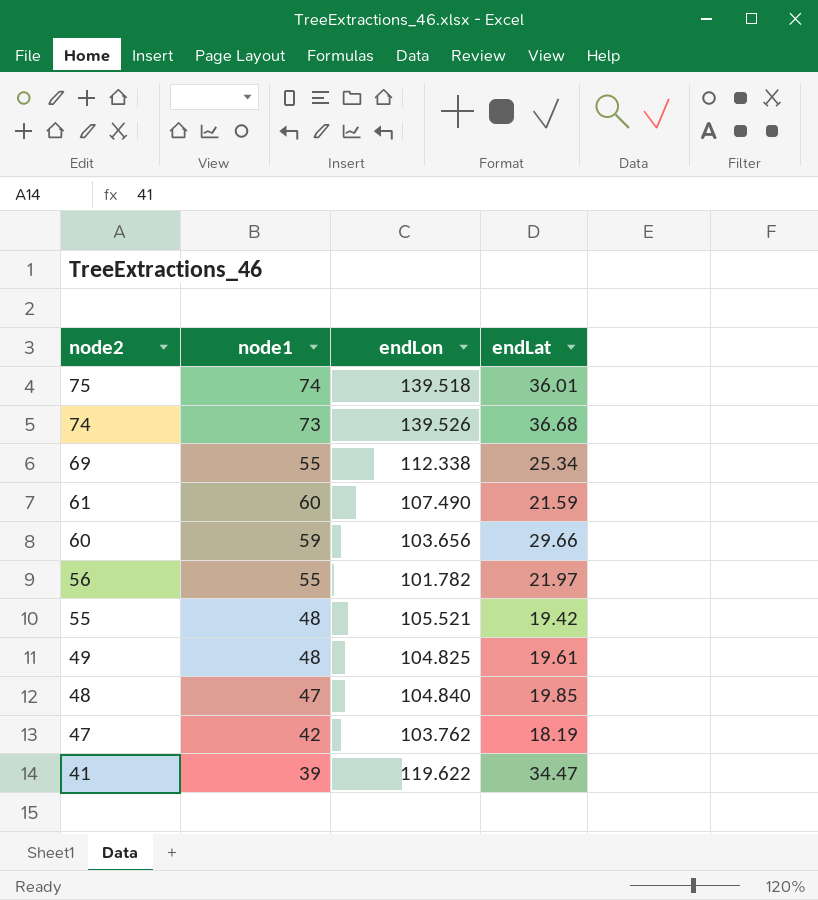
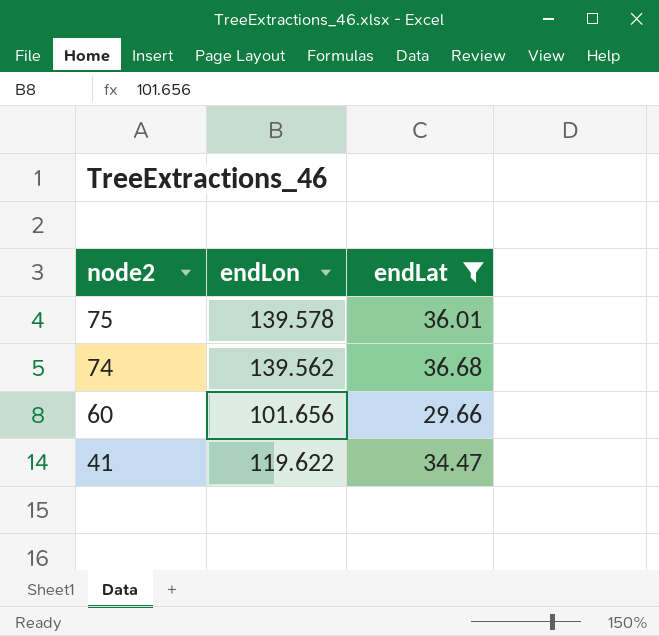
filter: none -> endLat >= 29.66
column node1 | position: 2 -> none
75 | endLon: 139.518 -> 139.578
74 | endLon: 139.526 -> 139.562
60 | endLon: 103.656 -> 101.656

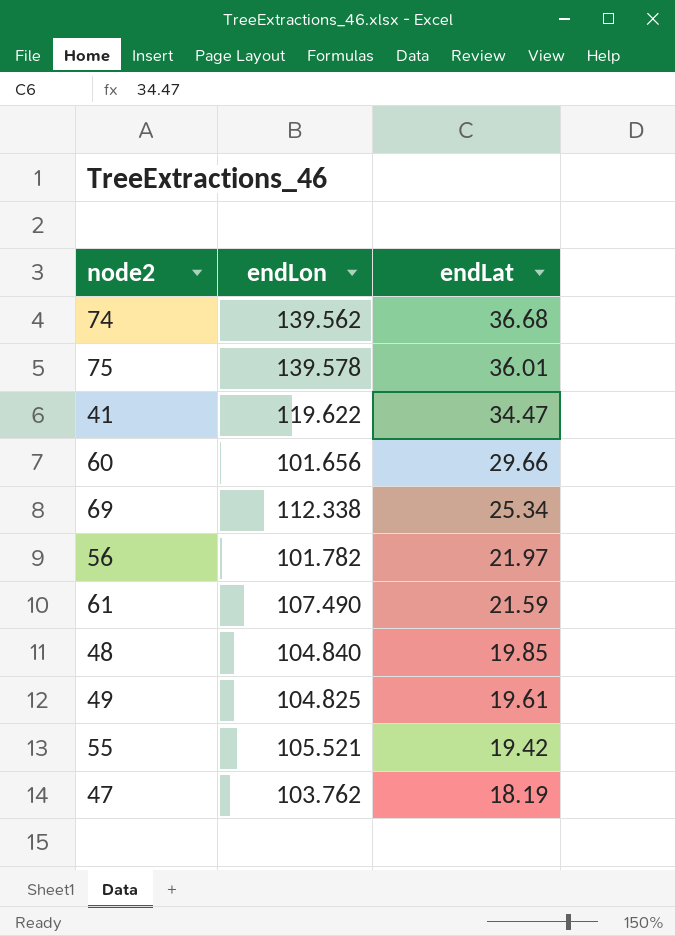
filter: endLat >= 29.66 -> none
row order: node2 descending -> endLat descending

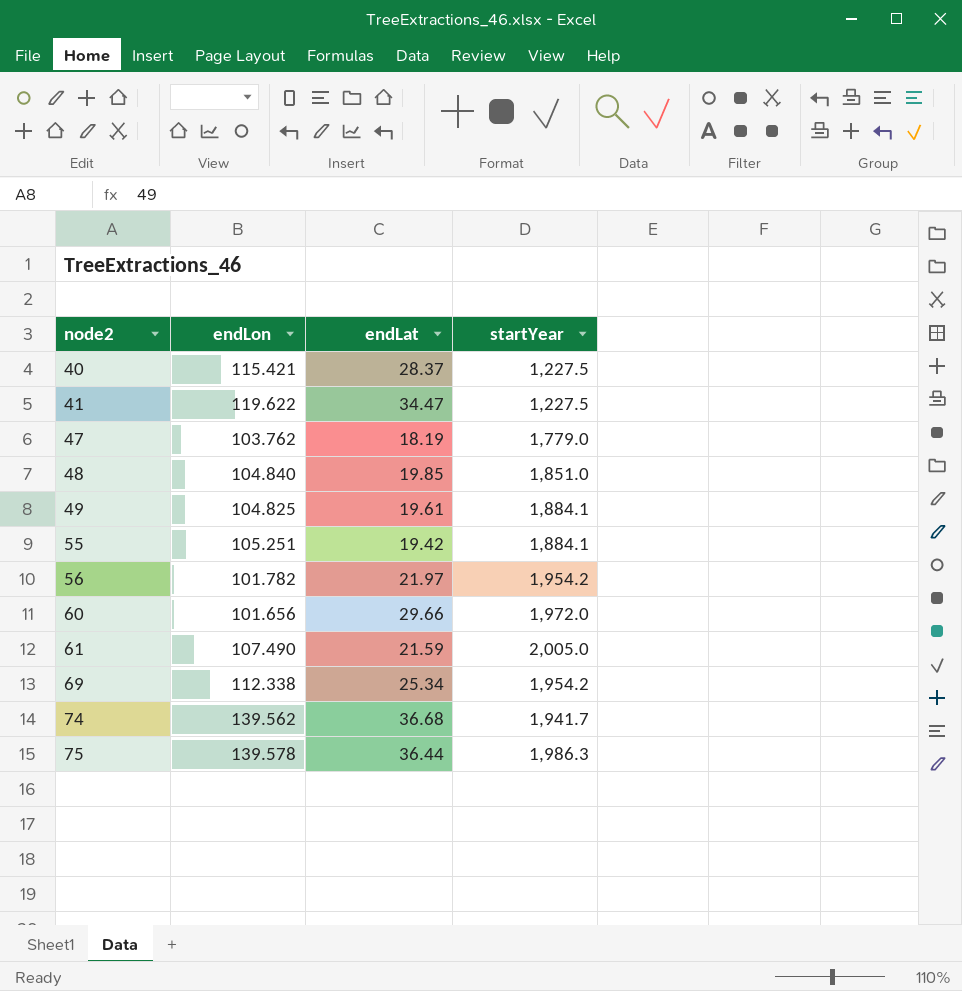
row order: endLat descending -> node2 ascending
column startYear | position: none -> 4
row 40: none -> 115.421 | 28.37 | 1,227.5
55 | endLon: 105.521 -> 105.251
75 | endLat: 36.01 -> 36.44

